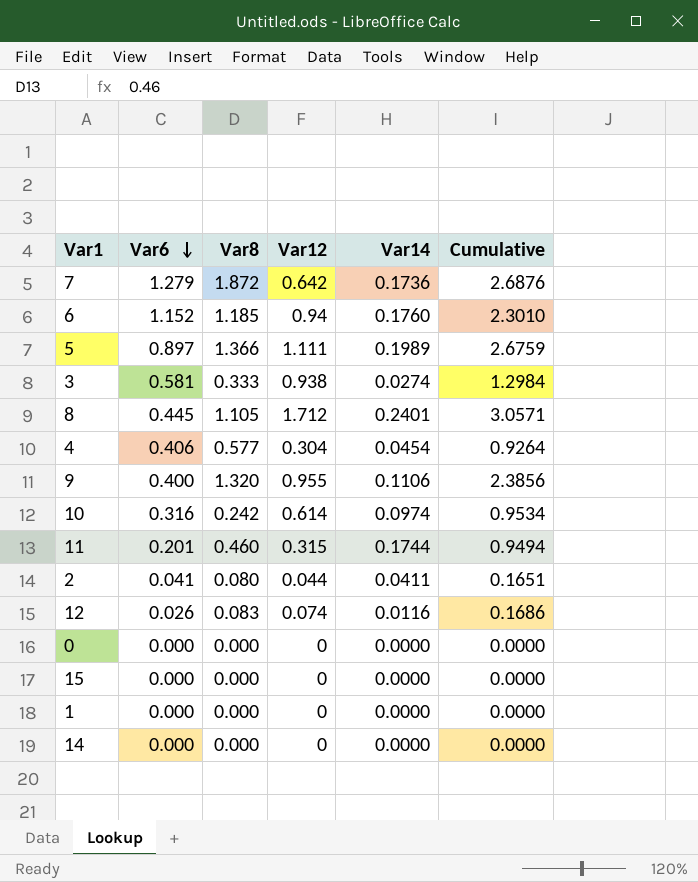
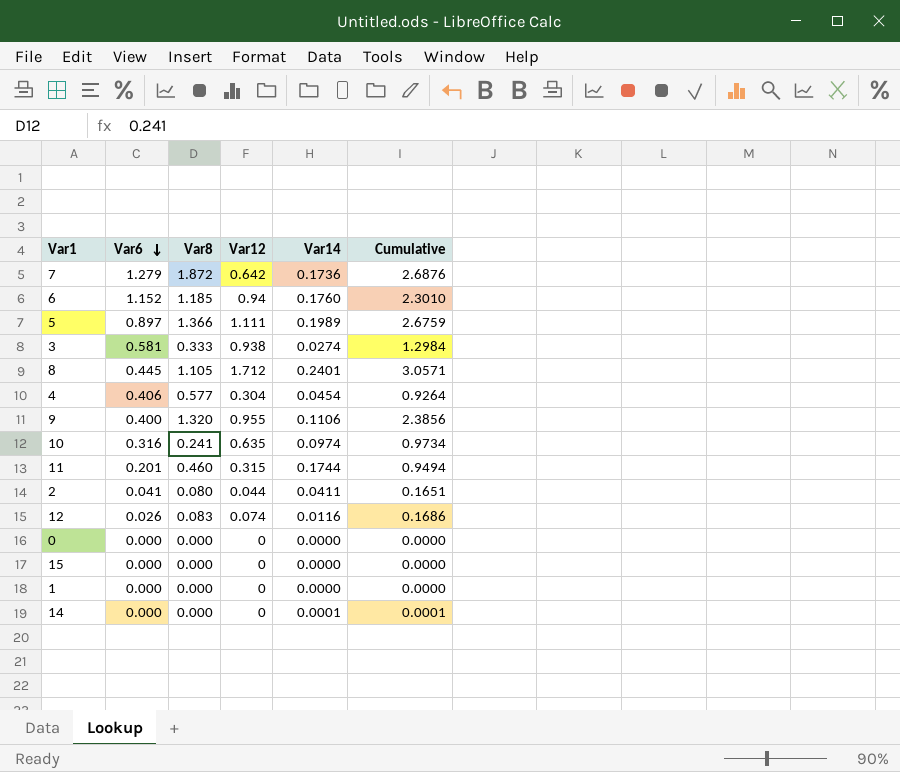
10 | Var8: 0.242 -> 0.241
10 | Var12: 0.614 -> 0.635
10 | Cumulative: 0.9534 -> 0.9734
14 | Var14: 0.0000 -> 0.0001
14 | Cumulative: 0.0000 -> 0.0001

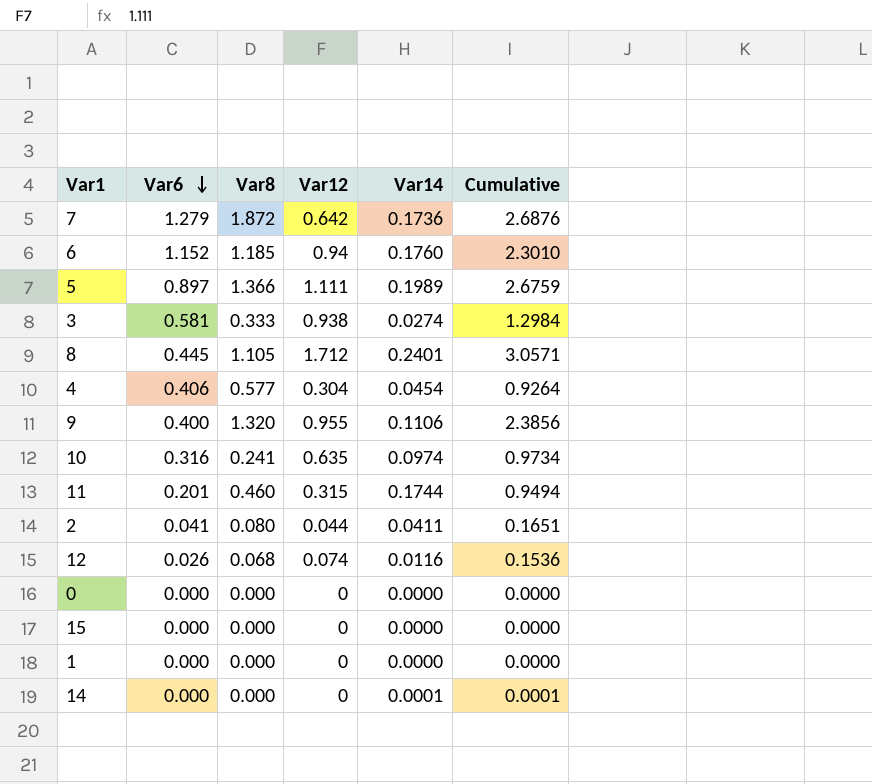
12 | Var8: 0.083 -> 0.068
12 | Cumulative: 0.1686 -> 0.1536

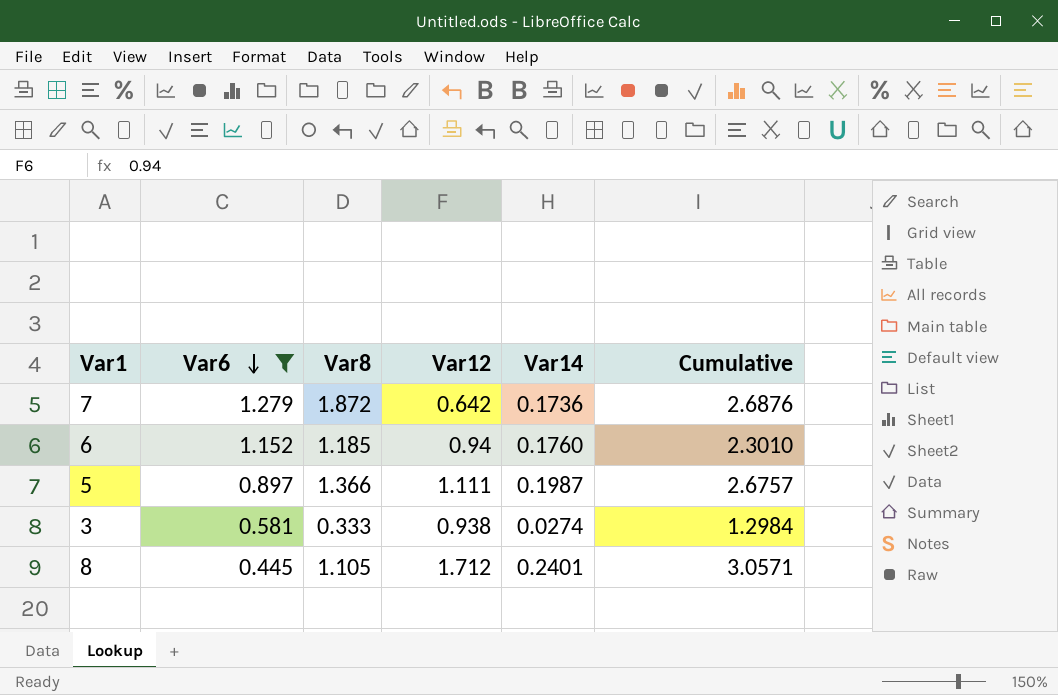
filter: none -> Var6 >= 0.445
5 | Var14: 0.1989 -> 0.1987
5 | Cumulative: 2.6759 -> 2.6757

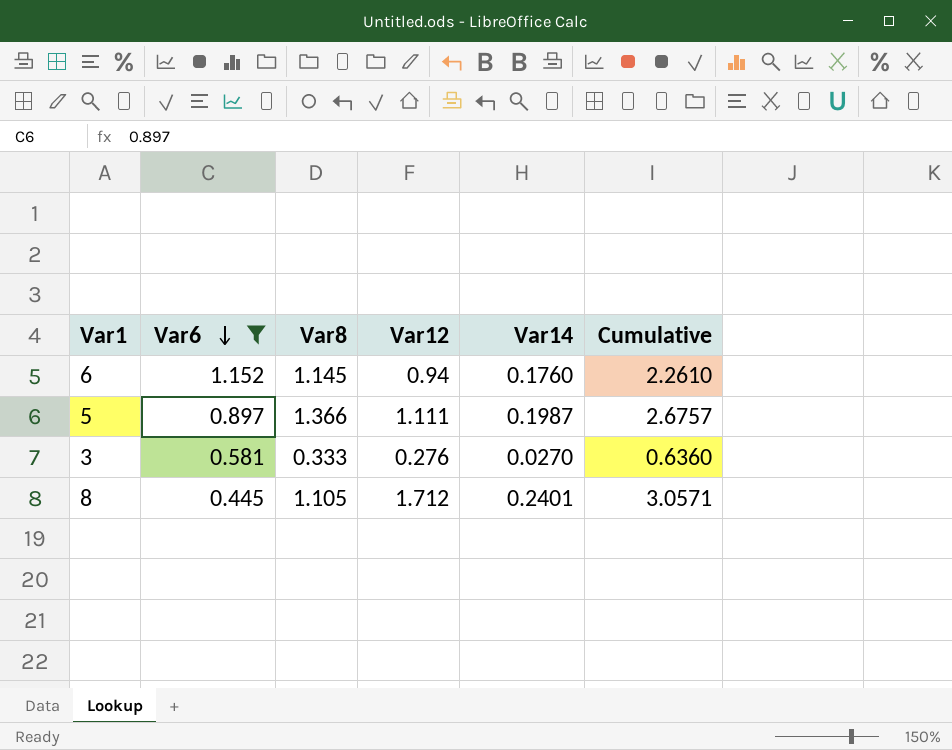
row 7: 1.279 | 1.872 | 0.642 | 0.1736 | 2.6876 -> none
6 | Var8: 1.185 -> 1.145
6 | Cumulative: 2.3010 -> 2.2610
3 | Var12: 0.938 -> 0.276
3 | Var14: 0.0274 -> 0.0270
3 | Cumulative: 1.2984 -> 0.6360

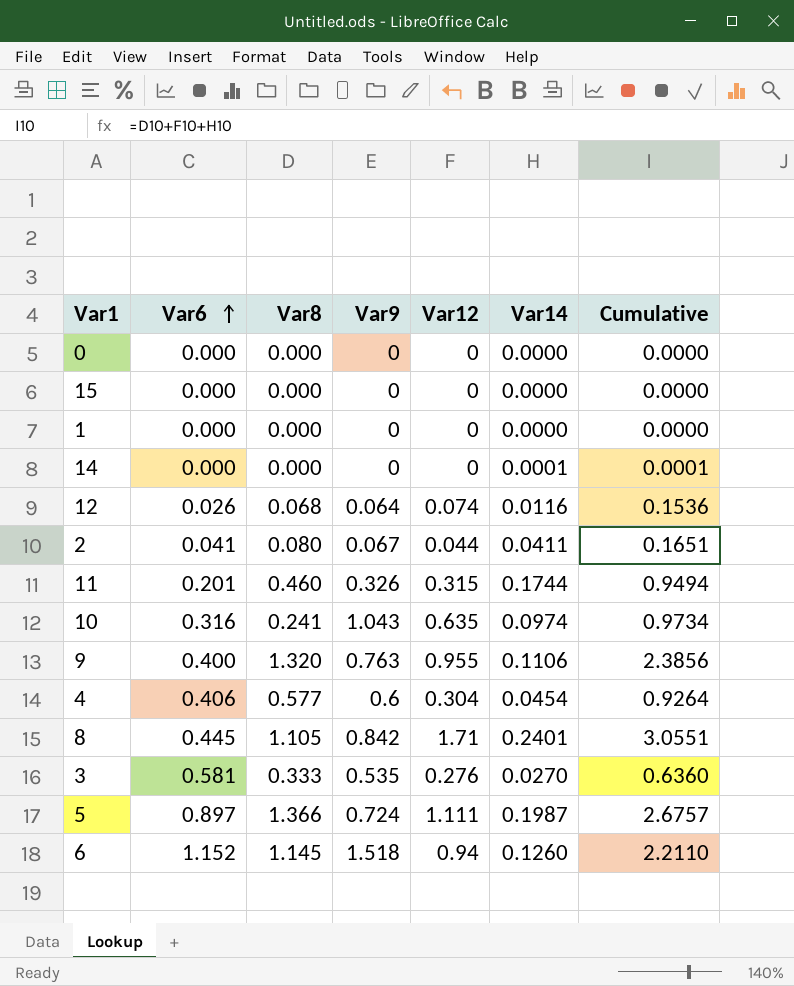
filter: Var6 >= 0.445 -> none
row order: Var6 descending -> Var6 ascending
column Var9 | position: none -> 4
8 | Var12: 1.712 -> 1.71
8 | Cumulative: 3.0571 -> 3.0551
6 | Var14: 0.1760 -> 0.1260
6 | Cumulative: 2.2610 -> 2.2110

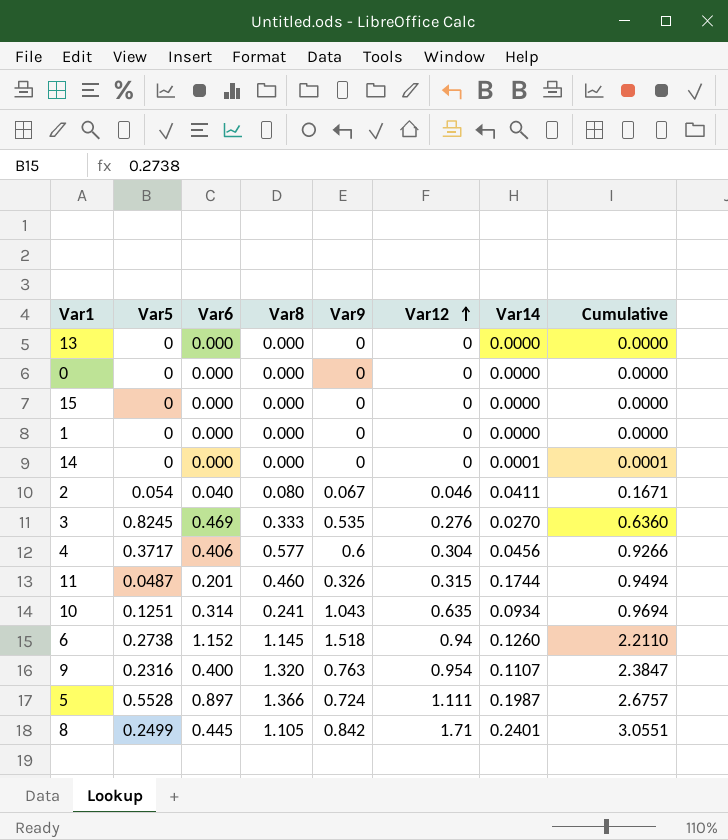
row order: Var6 ascending -> Var12 ascending
column Var5 | position: none -> 2
row 12: 0.026 | 0.068 | 0.064 | 0.074 | 0.0116 | 0.1536 -> none
row 13: none -> 0 | 0.000 | 0.000 | 0 | 0 | 0.0000 | 0.0000
2 | Var6: 0.041 -> 0.040
2 | Var12: 0.044 -> 0.046
2 | Cumulative: 0.1651 -> 0.1671
3 | Var6: 0.581 -> 0.469
4 | Var14: 0.0454 -> 0.0456
4 | Cumulative: 0.9264 -> 0.9266
10 | Var6: 0.316 -> 0.314
10 | Var14: 0.0974 -> 0.0934
10 | Cumulative: 0.9734 -> 0.9694
9 | Var12: 0.955 -> 0.954
9 | Var14: 0.1106 -> 0.1107
9 | Cumulative: 2.3856 -> 2.3847

